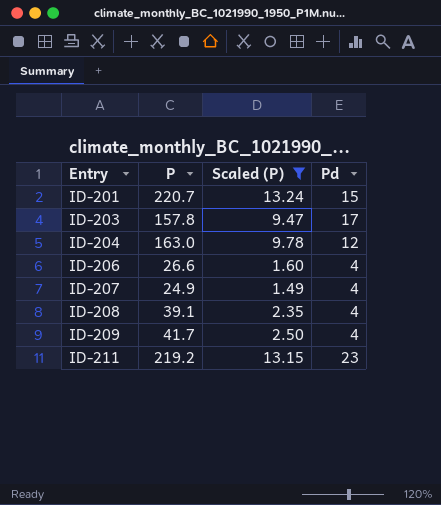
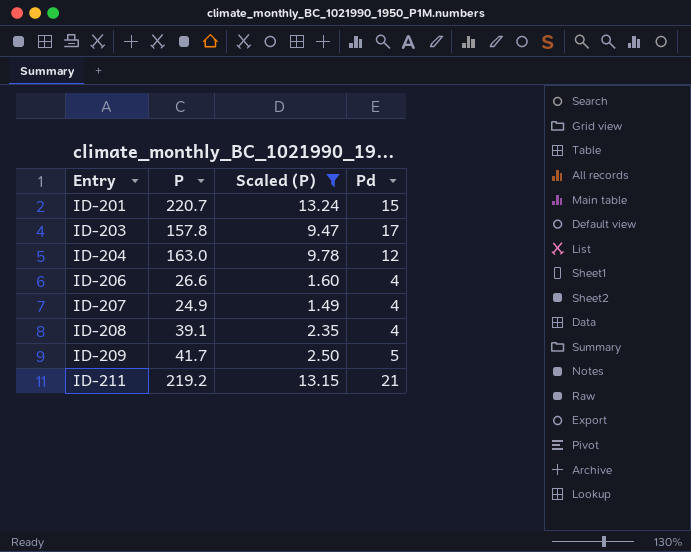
ID-209 | Pd: 4 -> 5
ID-211 | Pd: 23 -> 21

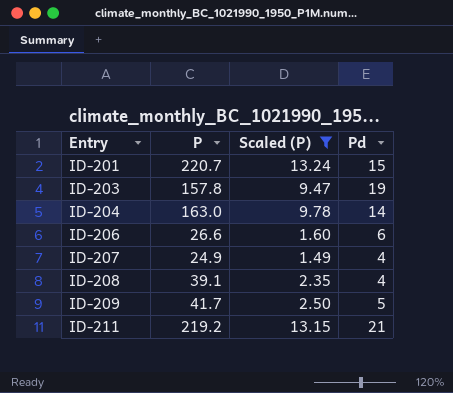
ID-203 | Pd: 17 -> 19
ID-204 | Pd: 12 -> 14
ID-206 | Pd: 4 -> 6

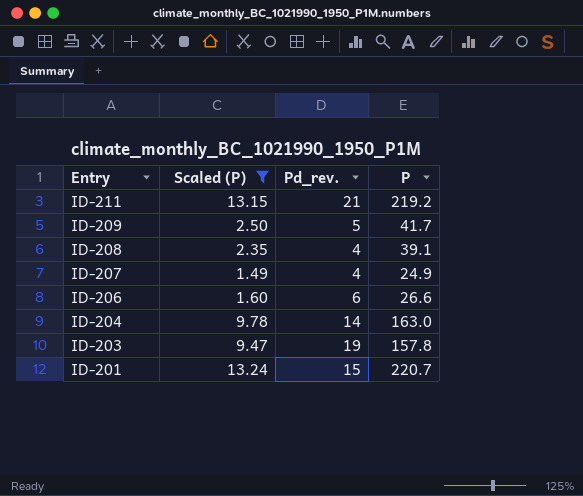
row order: Entry ascending -> Entry descending
column name: Pd -> Pd_rev.
column P | position: 2 -> 4

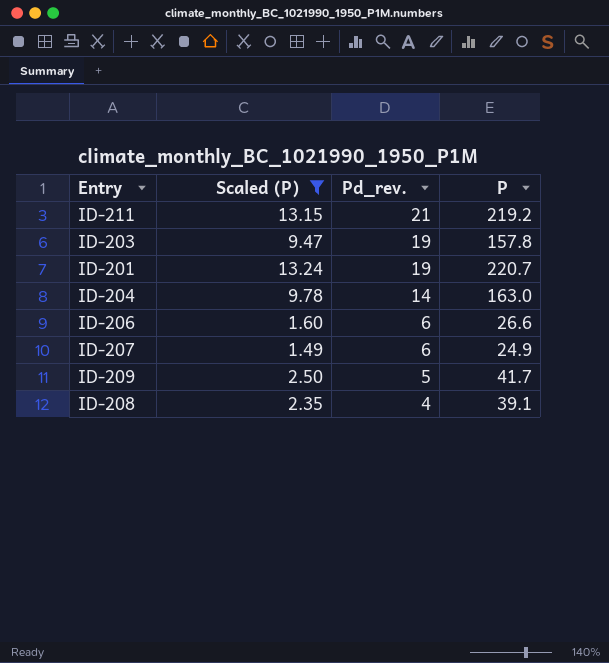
row order: Entry descending -> Pd_rev. descending
ID-201 | Pd_rev.: 15 -> 19
ID-207 | Pd_rev.: 4 -> 6

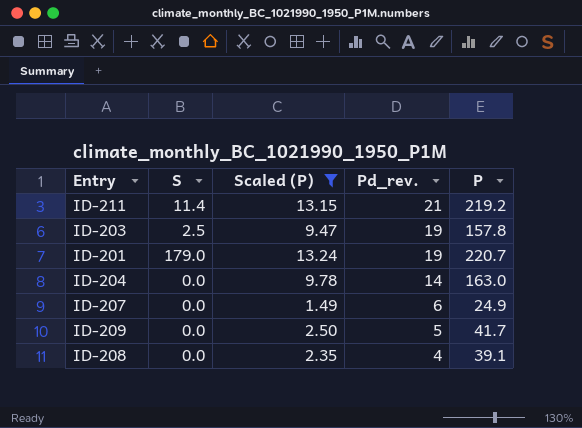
column S | position: none -> 2
row ID-206: 1.60 | 6 | 26.6 -> none

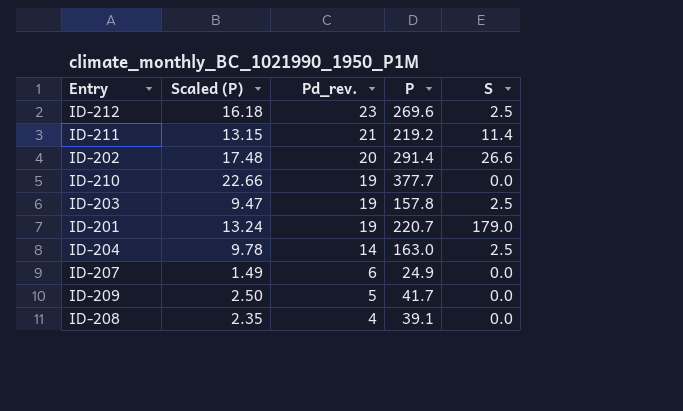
filter: Scaled (P) <= 13.24 -> none
column S | position: 2 -> 5
ID-204 | S: 0.0 -> 2.5

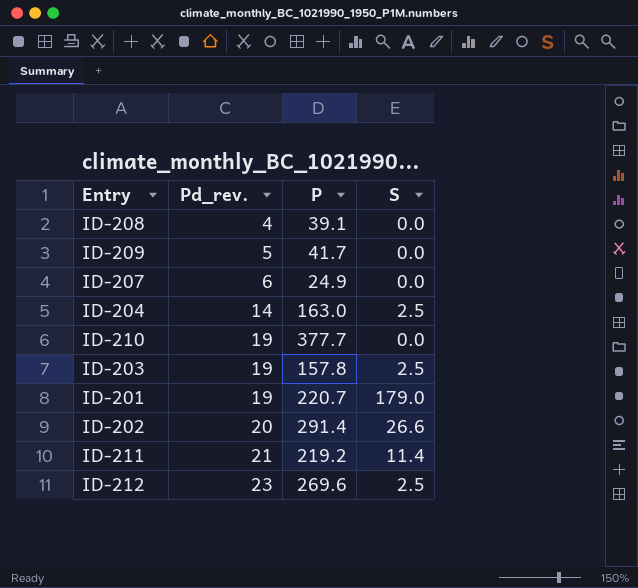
row order: Pd_rev. descending -> Pd_rev. ascending
column Scaled (P) | formula: [P] * 0.06 -> none

